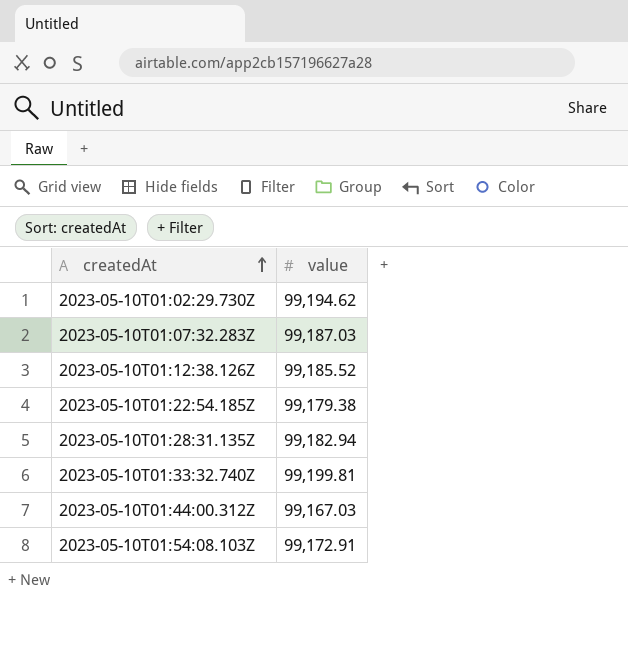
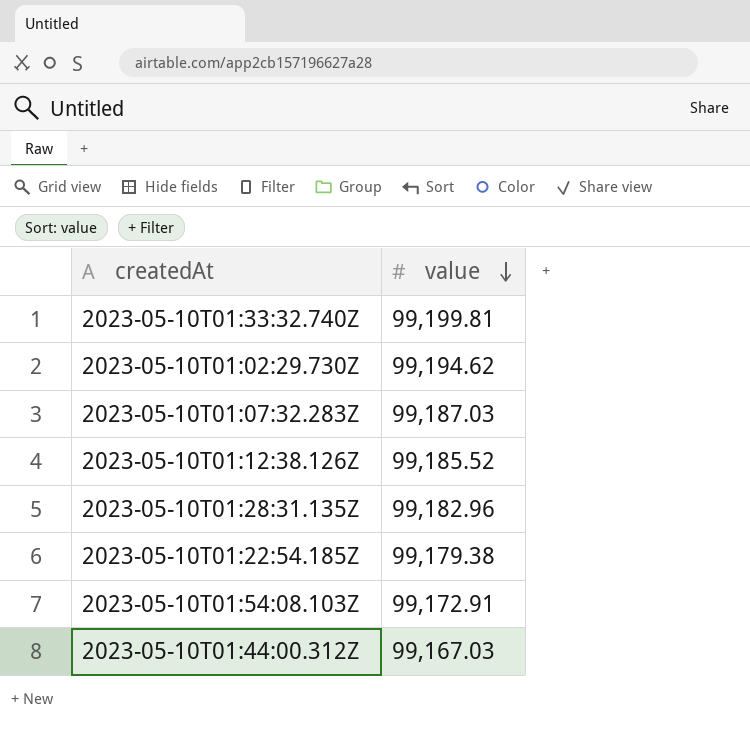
row order: createdAt ascending -> value descending
2023-05-10T01:28:31.135Z | value: 99,182.94 -> 99,182.96

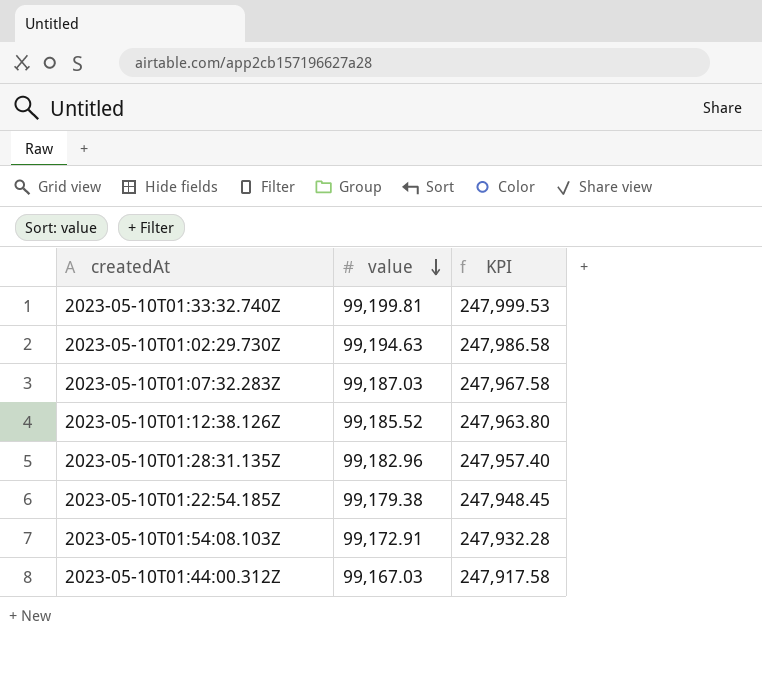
column KPI | formula: none -> [value] * 2.5
2023-05-10T01:02:29.730Z | value: 99,194.62 -> 99,194.63

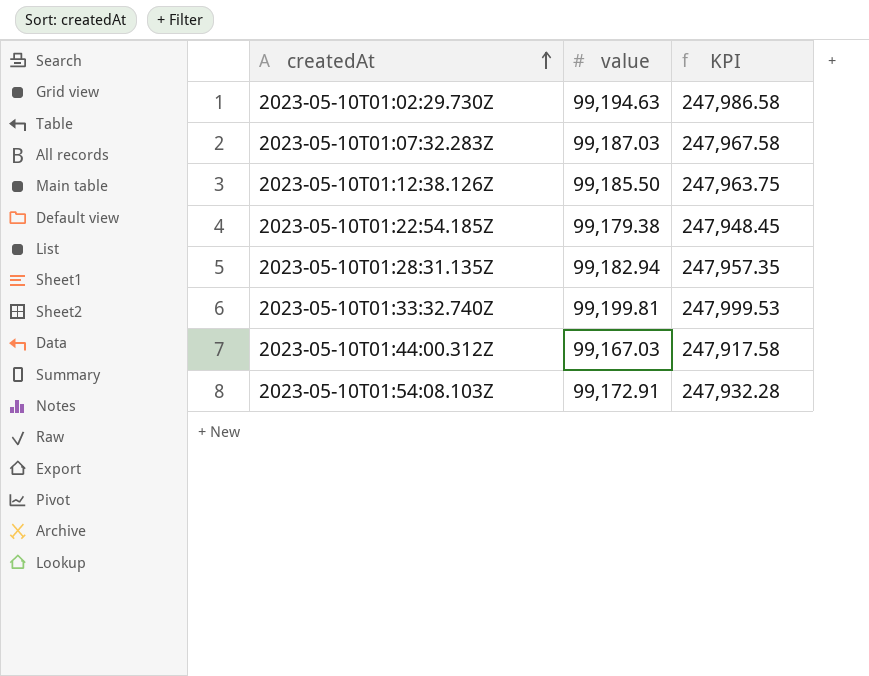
row order: value descending -> createdAt ascending
2023-05-10T01:12:38.126Z | value: 99,185.52 -> 99,185.50
2023-05-10T01:12:38.126Z | KPI: 247,963.80 -> 247,963.75
2023-05-10T01:28:31.135Z | value: 99,182.96 -> 99,182.94
2023-05-10T01:28:31.135Z | KPI: 247,957.40 -> 247,957.35

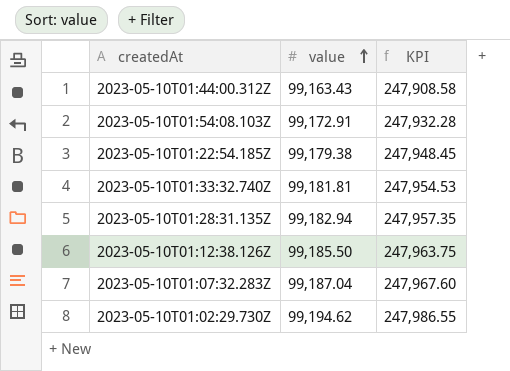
row order: createdAt ascending -> value ascending
2023-05-10T01:44:00.312Z | value: 99,167.03 -> 99,163.43
2023-05-10T01:44:00.312Z | KPI: 247,917.58 -> 247,908.58
2023-05-10T01:33:32.740Z | value: 99,199.81 -> 99,181.81
2023-05-10T01:33:32.740Z | KPI: 247,999.53 -> 247,954.53
2023-05-10T01:07:32.283Z | value: 99,187.03 -> 99,187.04
2023-05-10T01:07:32.283Z | KPI: 247,967.58 -> 247,967.60
2023-05-10T01:02:29.730Z | value: 99,194.63 -> 99,194.62
2023-05-10T01:02:29.730Z | KPI: 247,986.58 -> 247,986.55

